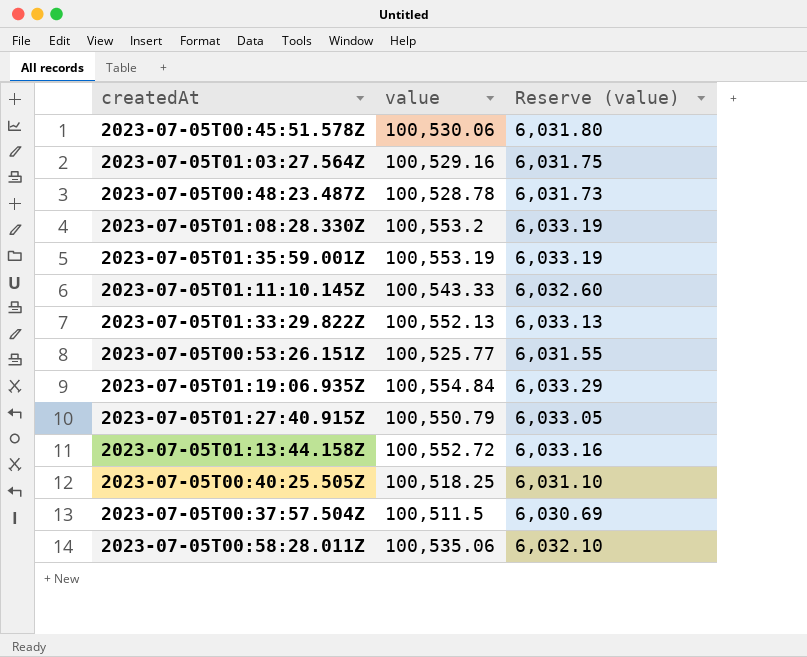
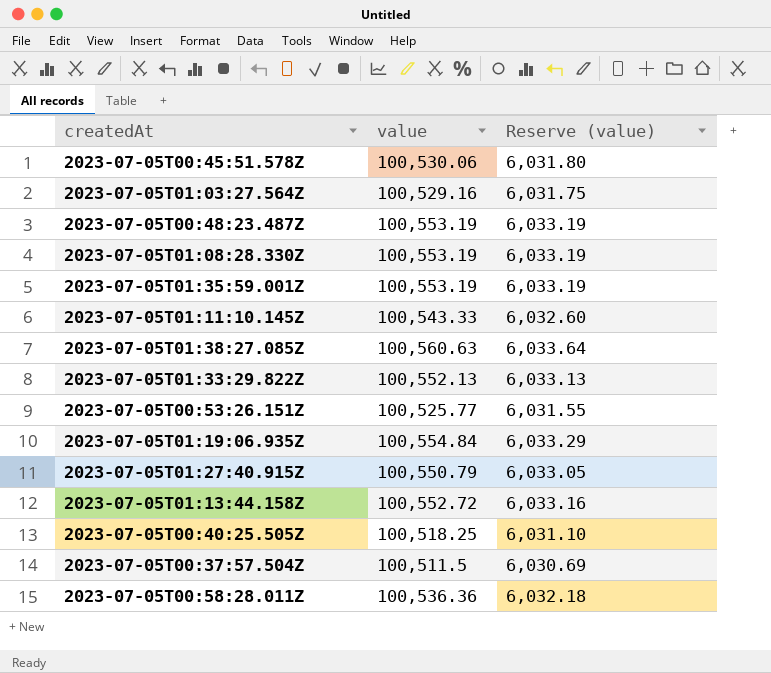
2023-07-05T00:48:23.487Z | value: 100,528.78 -> 100,553.19
2023-07-05T00:48:23.487Z | Reserve (value): 6,031.73 -> 6,033.19
2023-07-05T01:08:28.330Z | value: 100,553.2 -> 100,553.19
row 2023-07-05T01:38:27.085Z: none -> 100,560.63 | 6,033.64
2023-07-05T00:58:28.011Z | value: 100,535.06 -> 100,536.36
2023-07-05T00:58:28.011Z | Reserve (value): 6,032.10 -> 6,032.18

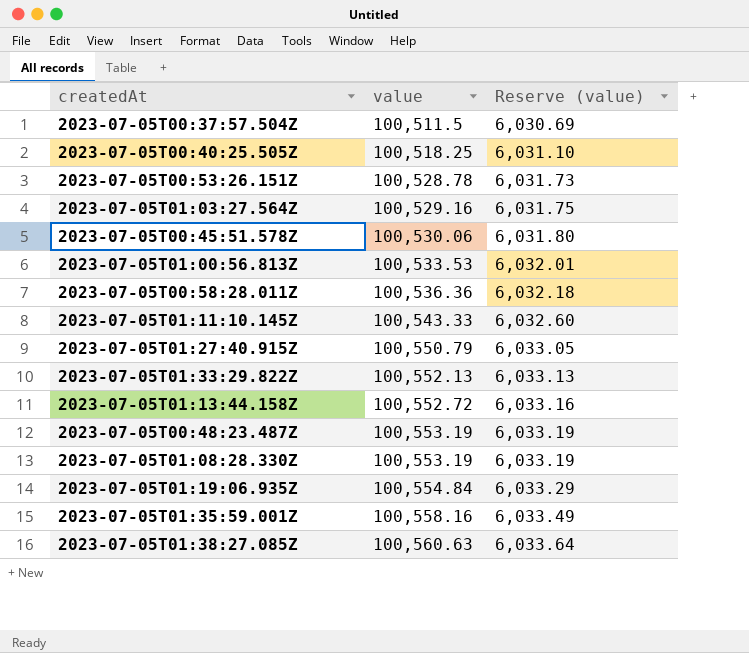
row order: none -> value ascending
2023-07-05T00:53:26.151Z | value: 100,525.77 -> 100,528.78
2023-07-05T00:53:26.151Z | Reserve (value): 6,031.55 -> 6,031.73
row 2023-07-05T01:00:56.813Z: none -> 100,533.53 | 6,032.01
2023-07-05T01:35:59.001Z | value: 100,553.19 -> 100,558.16
2023-07-05T01:35:59.001Z | Reserve (value): 6,033.19 -> 6,033.49

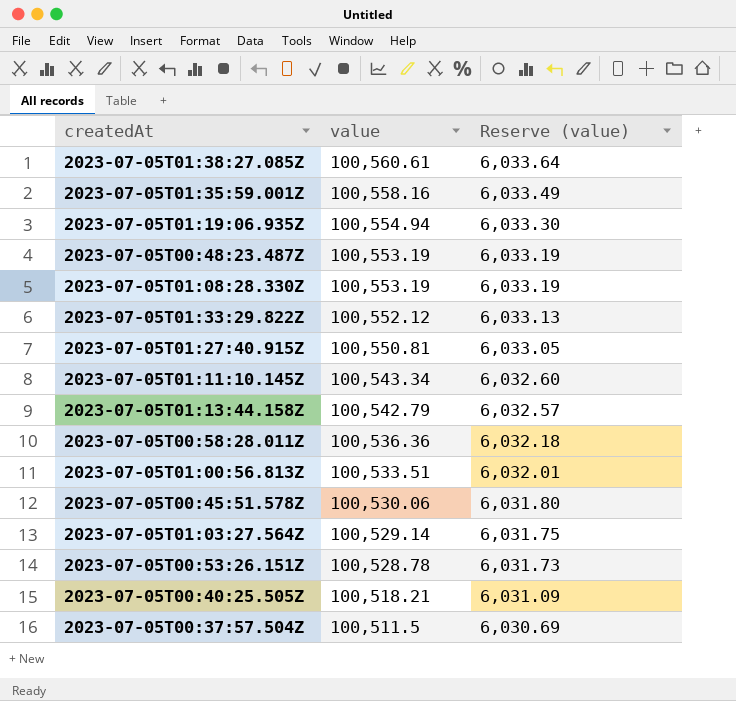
row order: value ascending -> value descending
2023-07-05T01:38:27.085Z | value: 100,560.63 -> 100,560.61
2023-07-05T01:19:06.935Z | value: 100,554.84 -> 100,554.94
2023-07-05T01:19:06.935Z | Reserve (value): 6,033.29 -> 6,033.30
2023-07-05T01:33:29.822Z | value: 100,552.13 -> 100,552.12
2023-07-05T01:27:40.915Z | value: 100,550.79 -> 100,550.81
2023-07-05T01:11:10.145Z | value: 100,543.33 -> 100,543.34
2023-07-05T01:13:44.158Z | value: 100,552.72 -> 100,542.79
2023-07-05T01:13:44.158Z | Reserve (value): 6,033.16 -> 6,032.57
2023-07-05T01:00:56.813Z | value: 100,533.53 -> 100,533.51
2023-07-05T01:03:27.564Z | value: 100,529.16 -> 100,529.14
2023-07-05T00:40:25.505Z | value: 100,518.25 -> 100,518.21
2023-07-05T00:40:25.505Z | Reserve (value): 6,031.10 -> 6,031.09

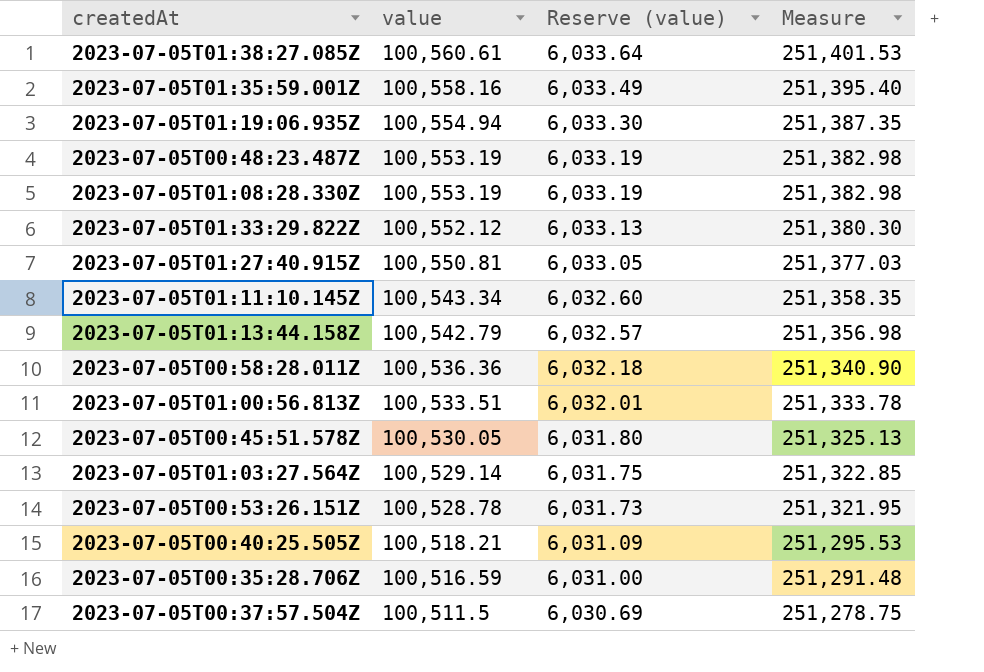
column Measure | formula: none -> [value] * 2.5
2023-07-05T00:45:51.578Z | value: 100,530.06 -> 100,530.05
row 2023-07-05T00:35:28.706Z: none -> 100,516.59 | 6,031.00 | 251,291.48

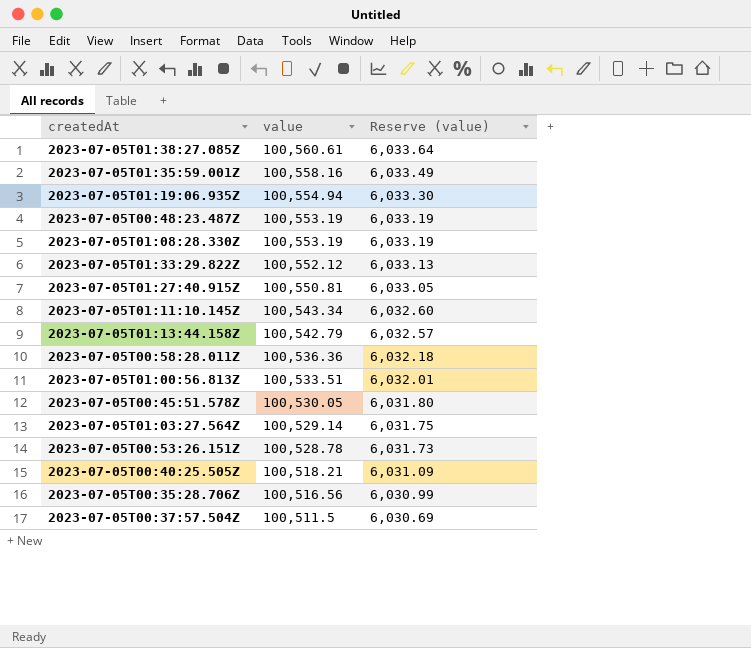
column Measure | formula: [value] * 2.5 -> none
2023-07-05T00:35:28.706Z | value: 100,516.59 -> 100,516.56
2023-07-05T00:35:28.706Z | Reserve (value): 6,031.00 -> 6,030.99

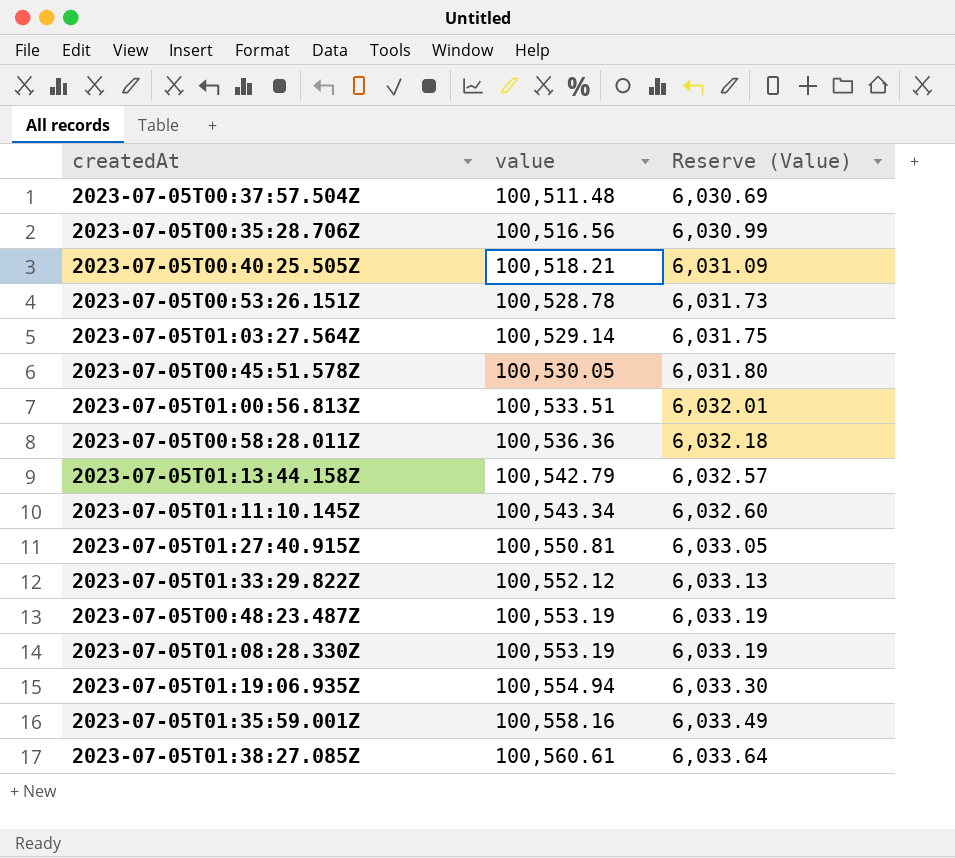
row order: value descending -> value ascending
column name: Reserve (value) -> Reserve (Value)
2023-07-05T00:37:57.504Z | value: 100,511.5 -> 100,511.48

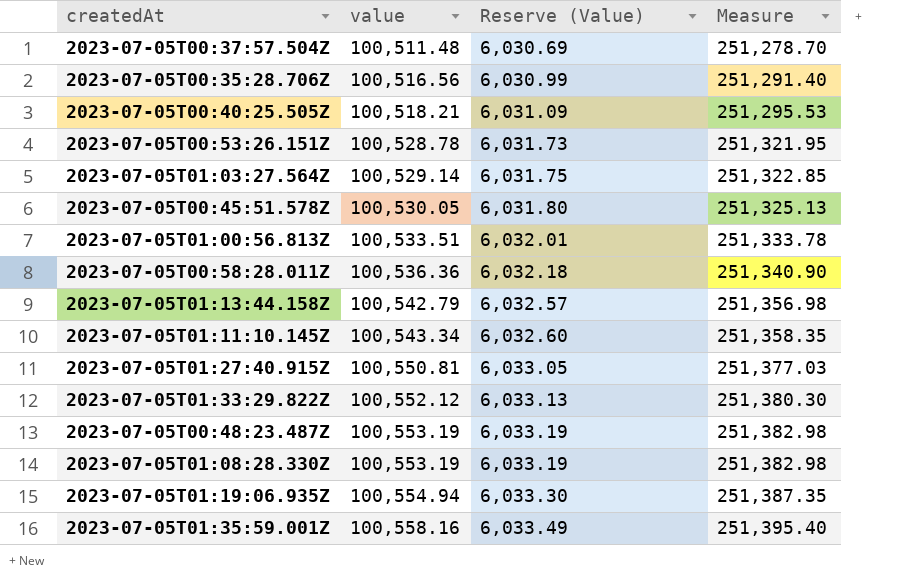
column Measure | formula: none -> [value] * 2.5
row 2023-07-05T01:38:27.085Z: 100,560.61 | 6,033.64 -> none

